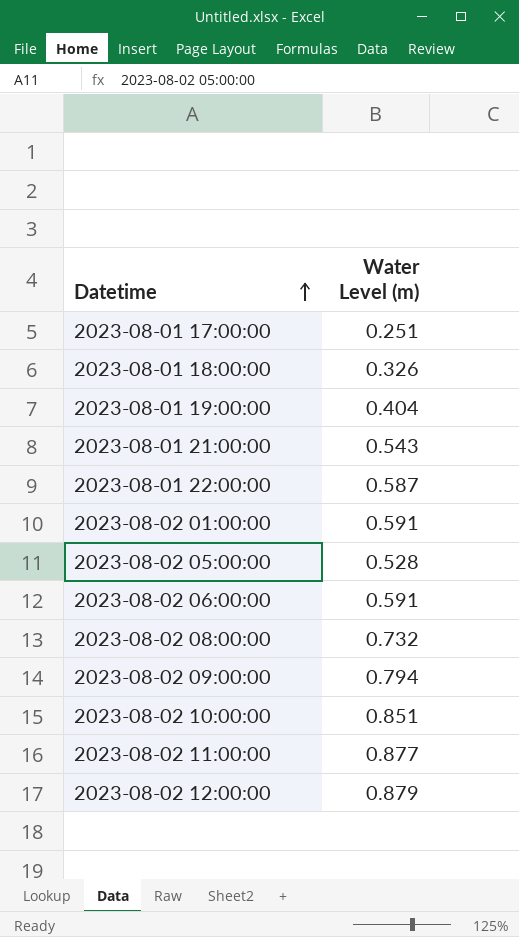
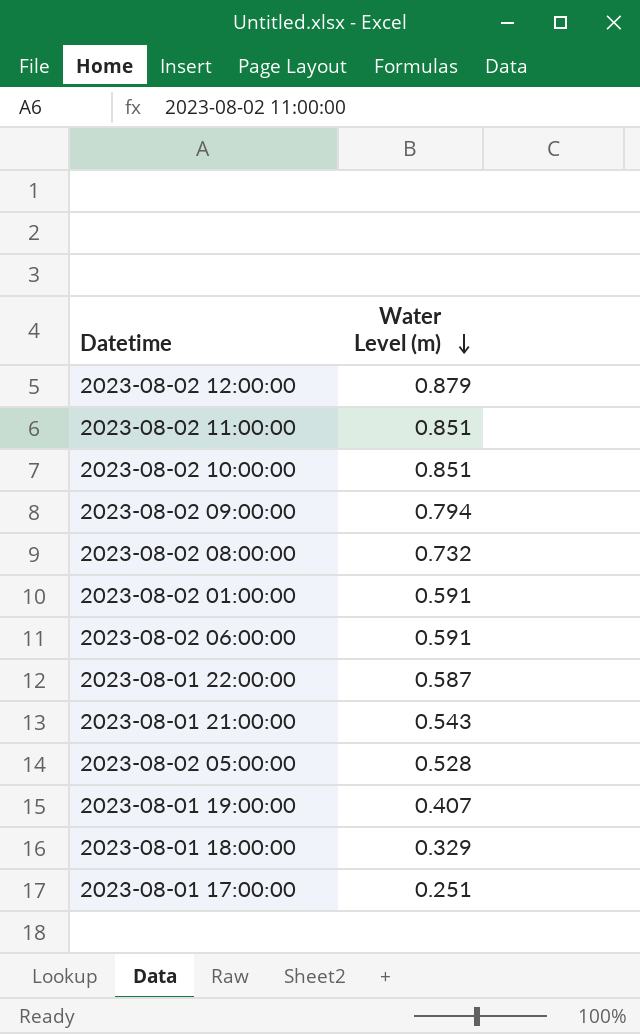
row order: Datetime ascending -> Water Level (m) descending
2023-08-02 11:00:00 | Water Level (m): 0.877 -> 0.851
2023-08-01 19:00:00 | Water Level (m): 0.404 -> 0.407
2023-08-01 18:00:00 | Water Level (m): 0.326 -> 0.329

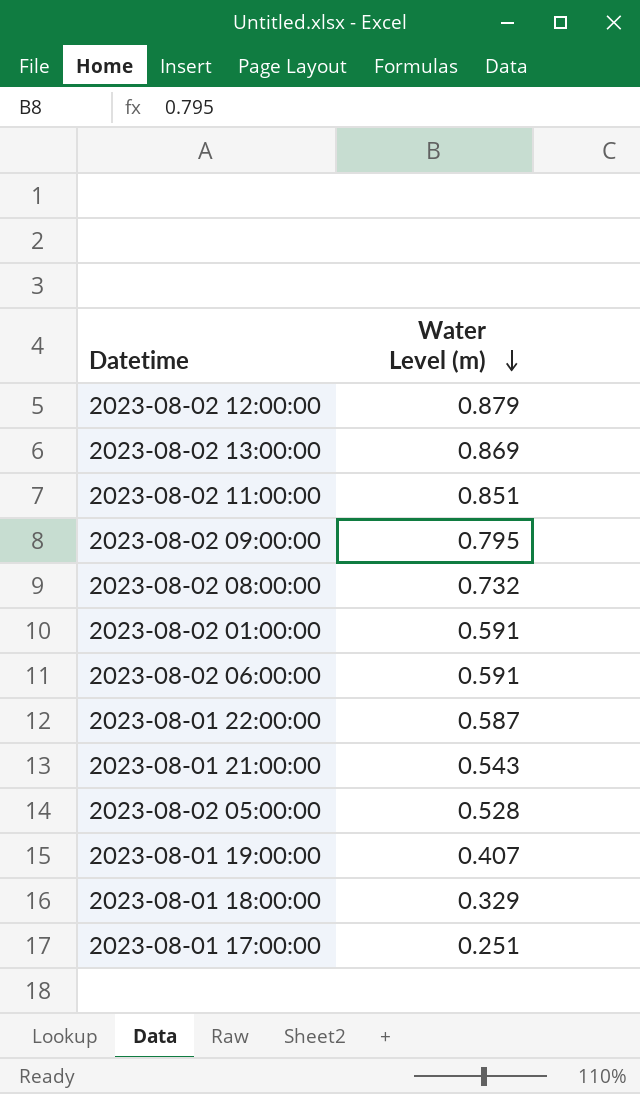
row 2023-08-02 10:00:00: 0.851 -> none
row 2023-08-02 13:00:00: none -> 0.869
2023-08-02 09:00:00 | Water Level (m): 0.794 -> 0.795

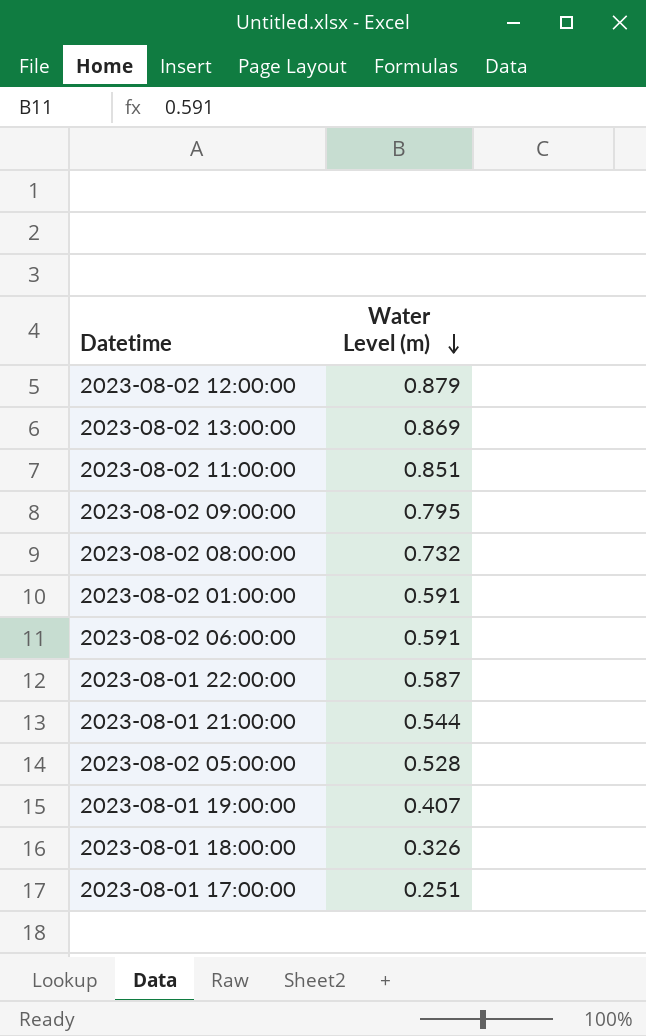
2023-08-01 21:00:00 | Water Level (m): 0.543 -> 0.544
2023-08-01 18:00:00 | Water Level (m): 0.329 -> 0.326

